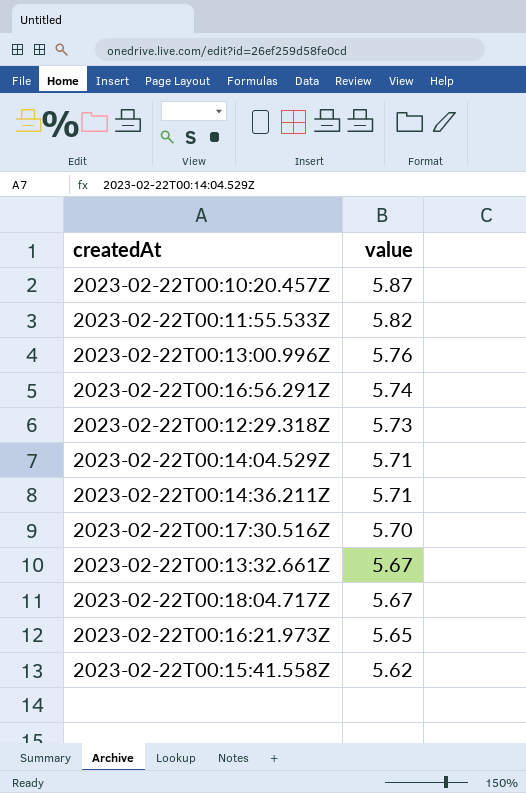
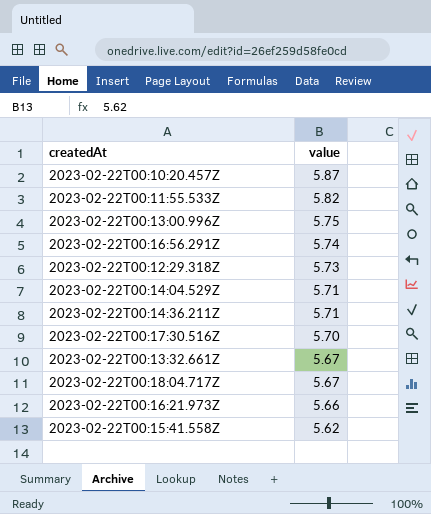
2023-02-22T00:13:00.996Z | value: 5.76 -> 5.75
2023-02-22T00:16:21.973Z | value: 5.65 -> 5.66

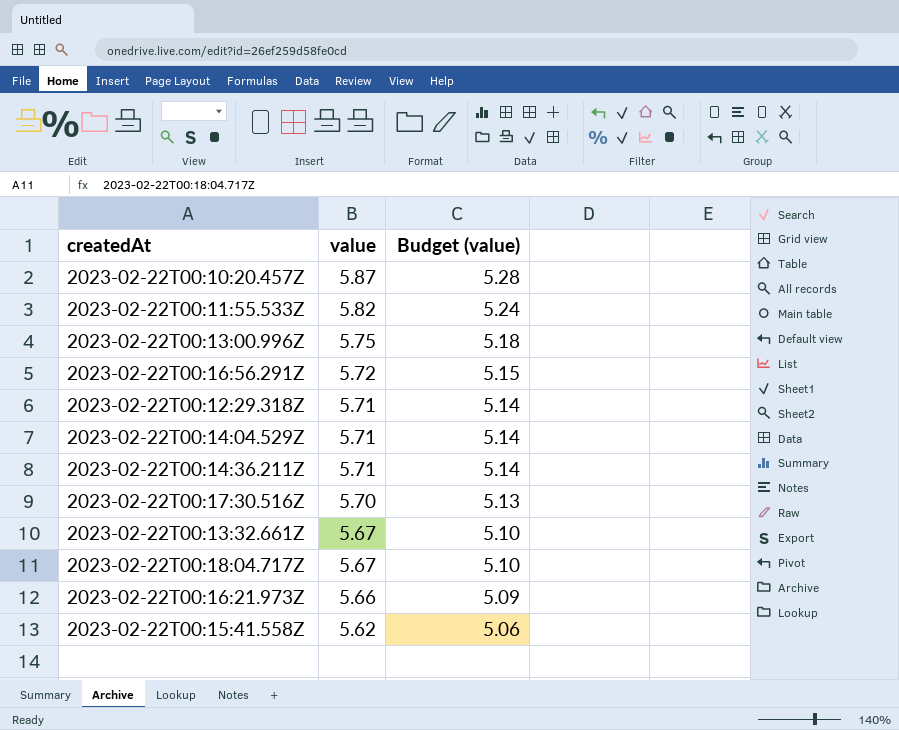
column Budget (value) | formula: none -> [value] * 0.9
2023-02-22T00:16:56.291Z | value: 5.74 -> 5.72
2023-02-22T00:12:29.318Z | value: 5.73 -> 5.71

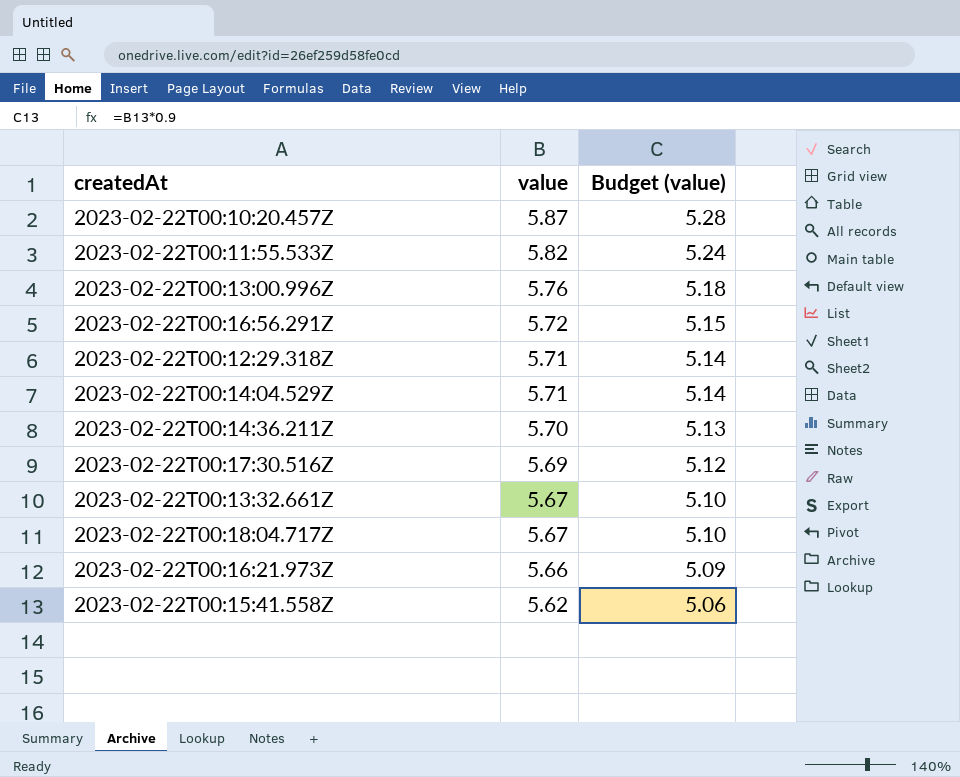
2023-02-22T00:13:00.996Z | value: 5.75 -> 5.76
2023-02-22T00:14:36.211Z | value: 5.71 -> 5.70
2023-02-22T00:14:36.211Z | Budget (value): 5.14 -> 5.13
2023-02-22T00:17:30.516Z | value: 5.70 -> 5.69
2023-02-22T00:17:30.516Z | Budget (value): 5.13 -> 5.12

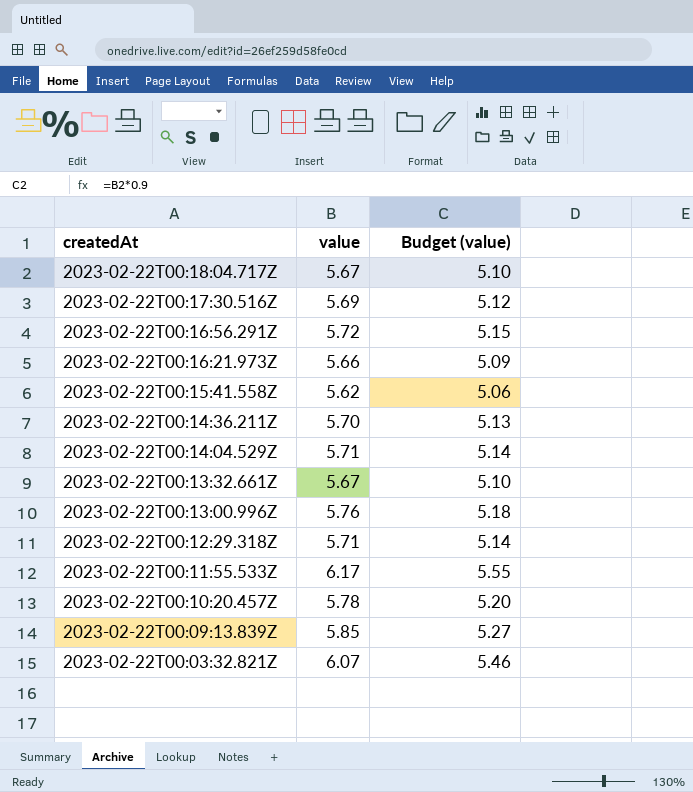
row order: value descending -> createdAt descending
2023-02-22T00:11:55.533Z | value: 5.82 -> 6.17
2023-02-22T00:11:55.533Z | Budget (value): 5.24 -> 5.55
2023-02-22T00:10:20.457Z | value: 5.87 -> 5.78
2023-02-22T00:10:20.457Z | Budget (value): 5.28 -> 5.20
row 2023-02-22T00:09:13.839Z: none -> 5.85 | 5.27
row 2023-02-22T00:03:32.821Z: none -> 6.07 | 5.46

